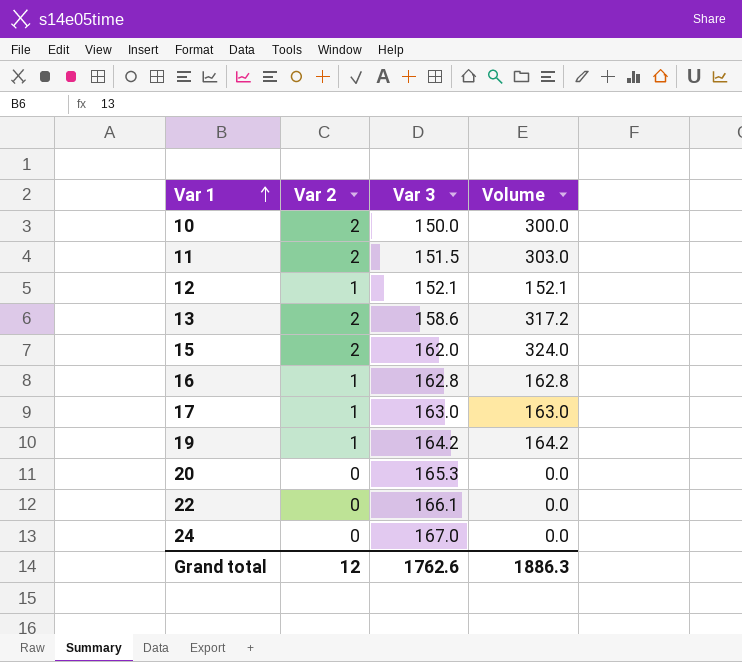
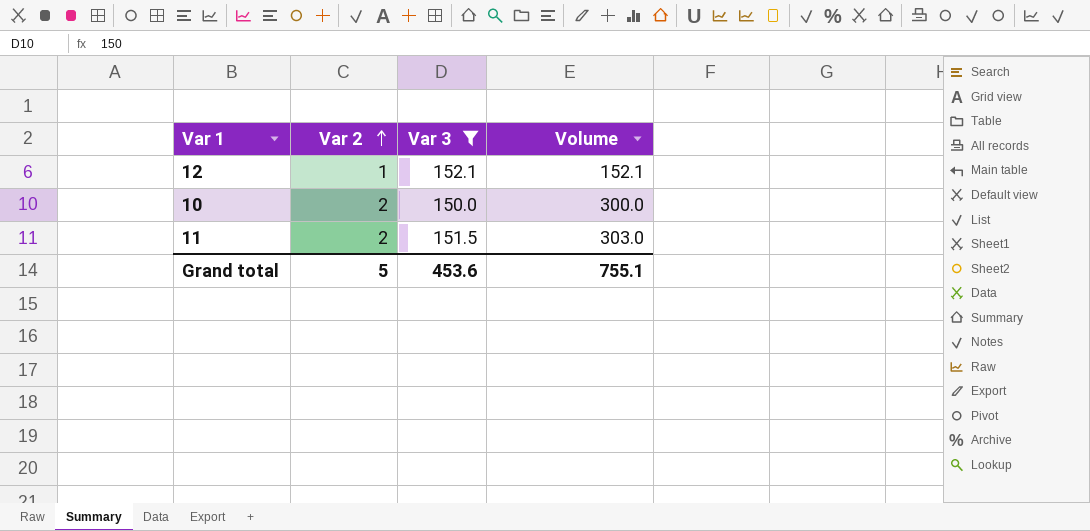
filter: none -> Var 3 <= 152.1
row order: Var 1 ascending -> Var 2 ascending
Grand total | Var 2: 12 -> 5
Grand total | Var 3: 1762.6 -> 453.6
Grand total | Volume: 1886.3 -> 755.1

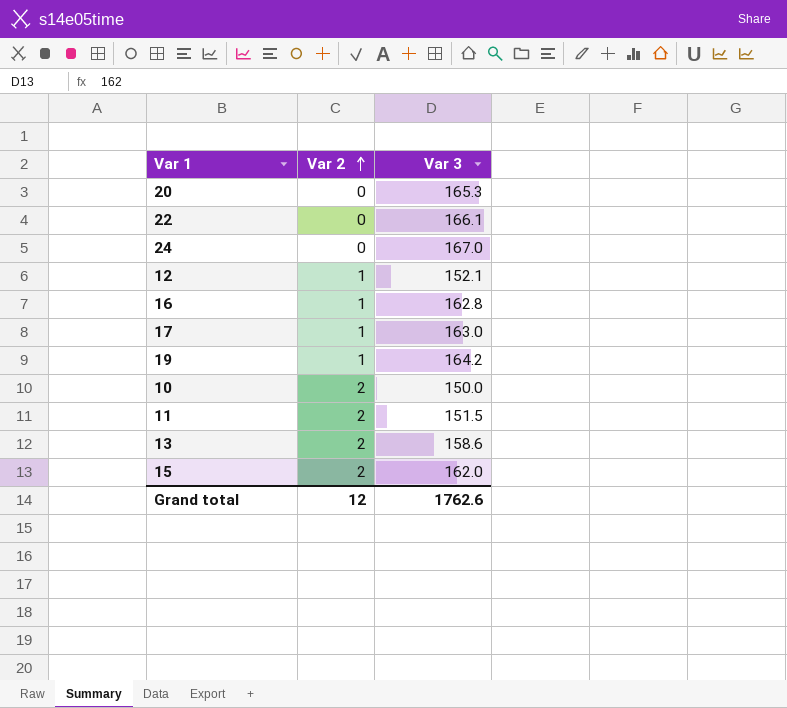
filter: Var 3 <= 152.1 -> none
column Volume | formula: [Var 2] * [Var 3] -> none
Grand total | Var 2: 5 -> 12
Grand total | Var 3: 453.6 -> 1762.6

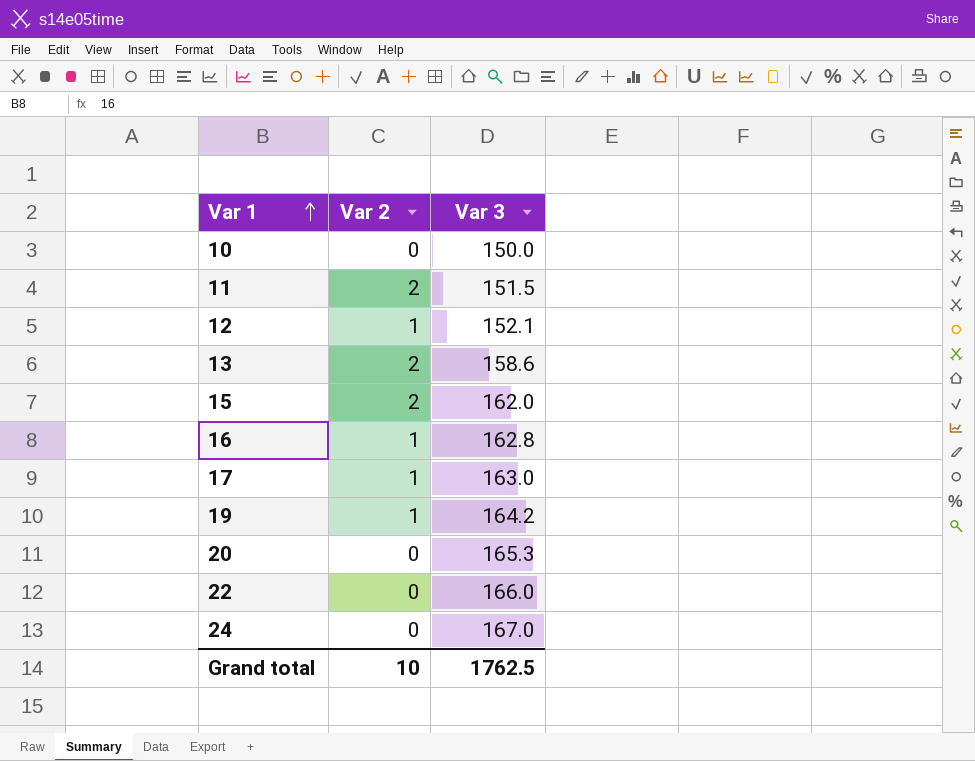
row order: Var 2 ascending -> Var 1 ascending
10 | Var 2: 2 -> 0
22 | Var 3: 166.1 -> 166.0
Grand total | Var 2: 12 -> 10
Grand total | Var 3: 1762.6 -> 1762.5

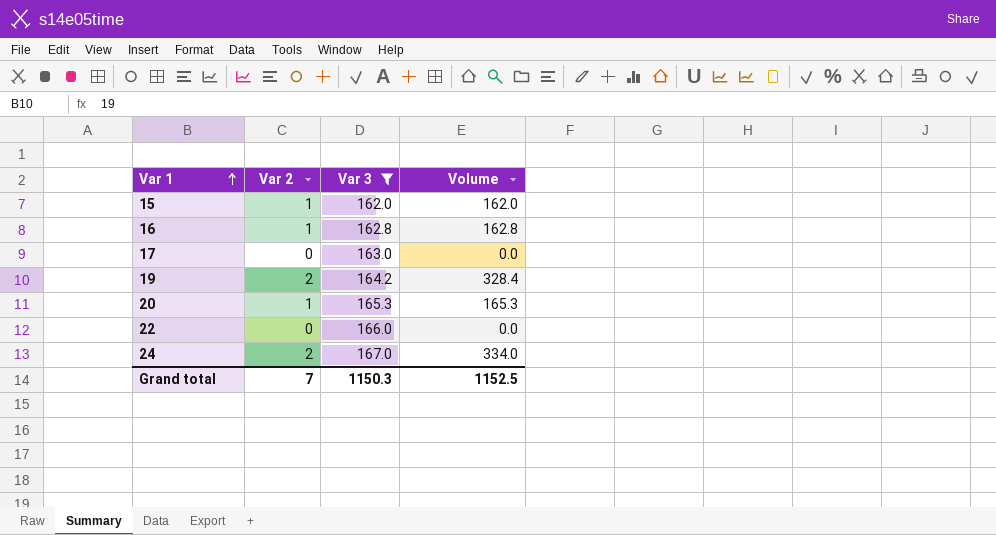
filter: none -> Var 3 >= 162.0
column Volume | formula: none -> [Var 2] * [Var 3]
15 | Var 2: 2 -> 1
17 | Var 2: 1 -> 0
19 | Var 2: 1 -> 2
20 | Var 2: 0 -> 1
24 | Var 2: 0 -> 2
Grand total | Var 2: 10 -> 7
Grand total | Var 3: 1762.5 -> 1150.3

